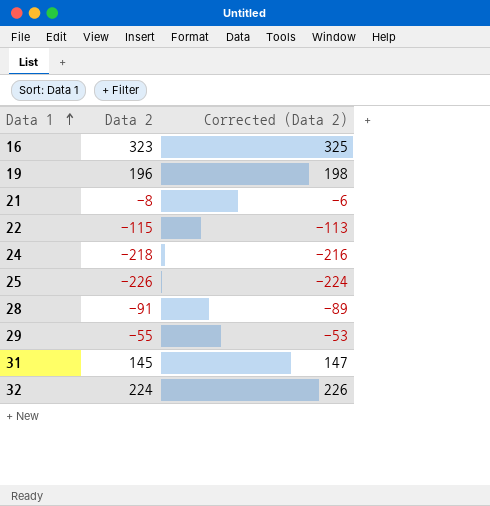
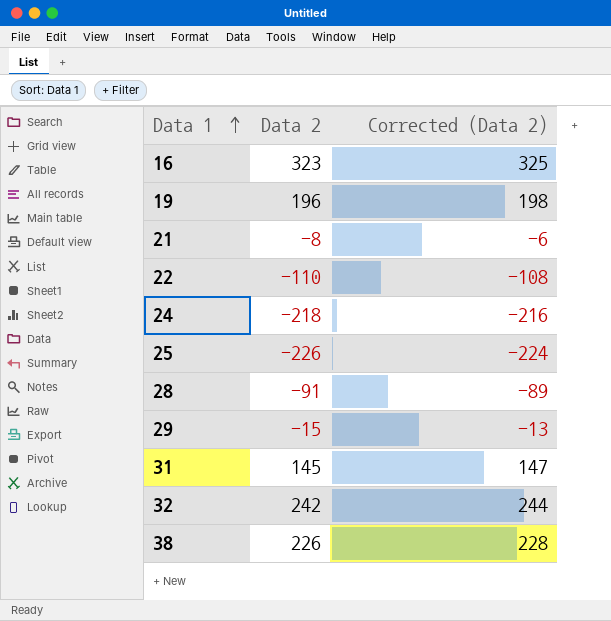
22 | Data 2: -115 -> -110
22 | Corrected (Data 2): -113 -> -108
29 | Data 2: -55 -> -15
29 | Corrected (Data 2): -53 -> -13
32 | Data 2: 224 -> 242
32 | Corrected (Data 2): 226 -> 244
row 38: none -> 226 | 228

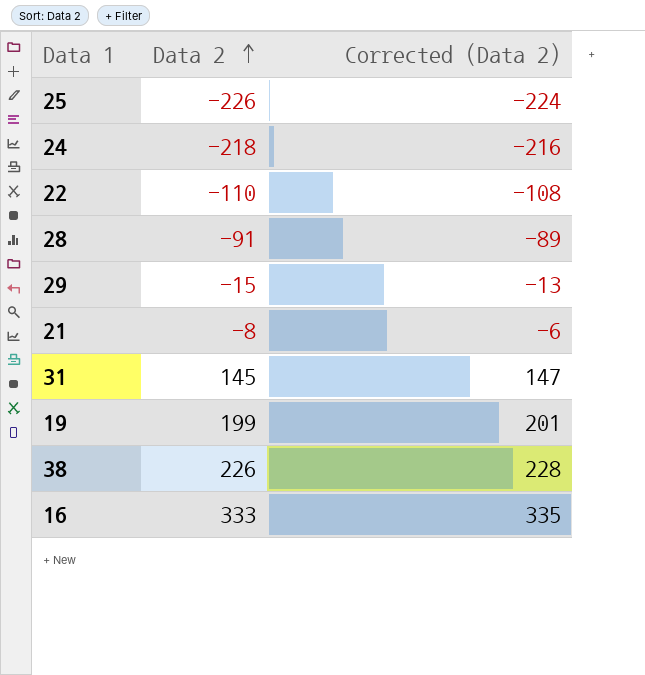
row order: Data 1 ascending -> Data 2 ascending
row 32: 242 | 244 -> none
19 | Data 2: 196 -> 199
19 | Corrected (Data 2): 198 -> 201
16 | Data 2: 323 -> 333
16 | Corrected (Data 2): 325 -> 335

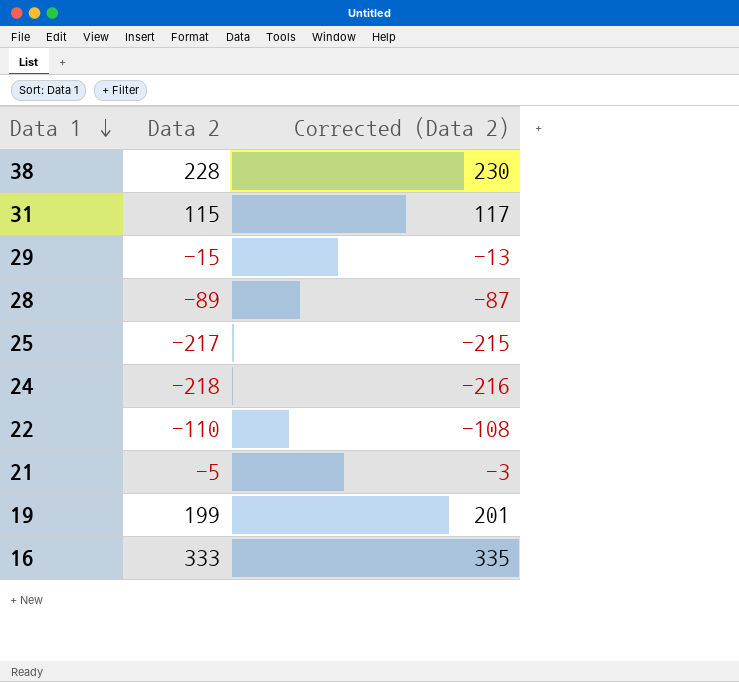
row order: Data 2 ascending -> Data 1 descending
38 | Data 2: 226 -> 228
38 | Corrected (Data 2): 228 -> 230
31 | Data 2: 145 -> 115
31 | Corrected (Data 2): 147 -> 117
28 | Data 2: -91 -> -89
28 | Corrected (Data 2): -89 -> -87
25 | Data 2: -226 -> -217
25 | Corrected (Data 2): -224 -> -215
21 | Data 2: -8 -> -5
21 | Corrected (Data 2): -6 -> -3

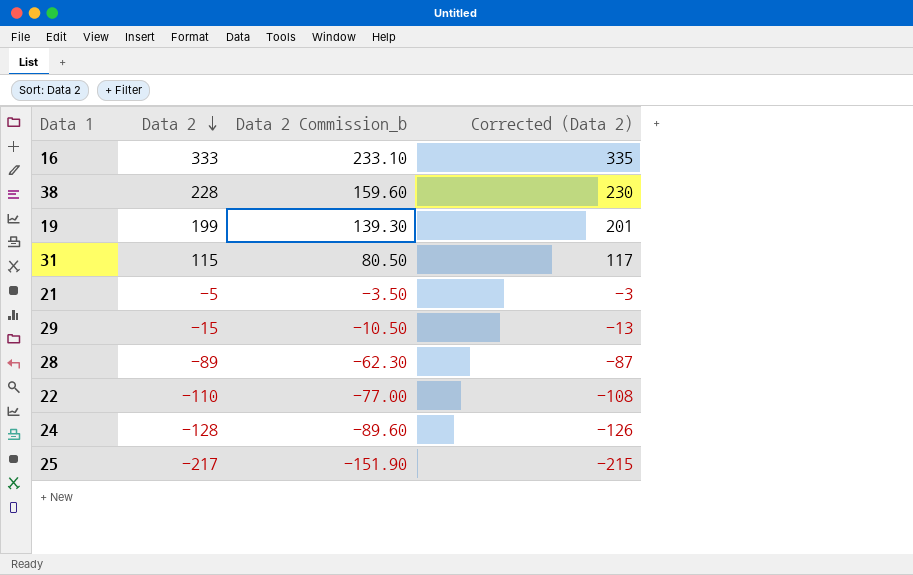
row order: Data 1 descending -> Data 2 descending
column Data 2 Commission_b | formula: none -> [Data 2] * 0.7
24 | Data 2: -218 -> -128
24 | Corrected (Data 2): -216 -> -126

